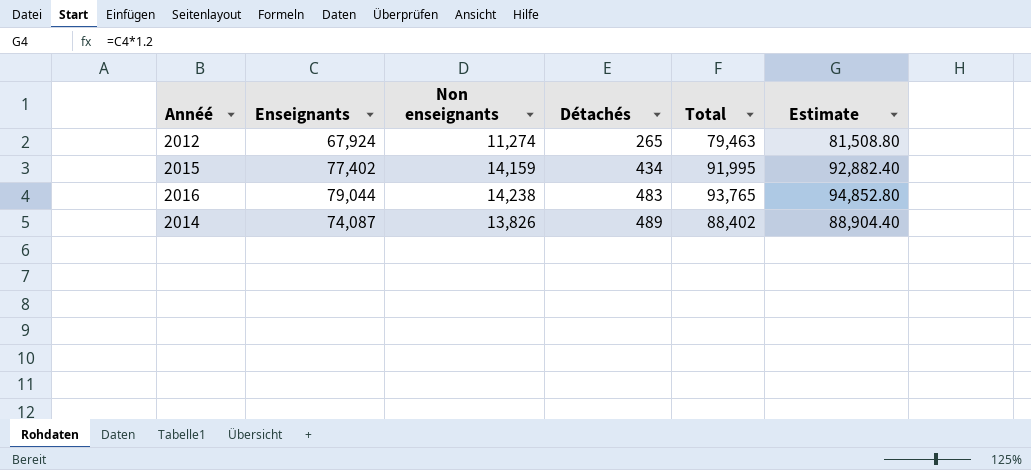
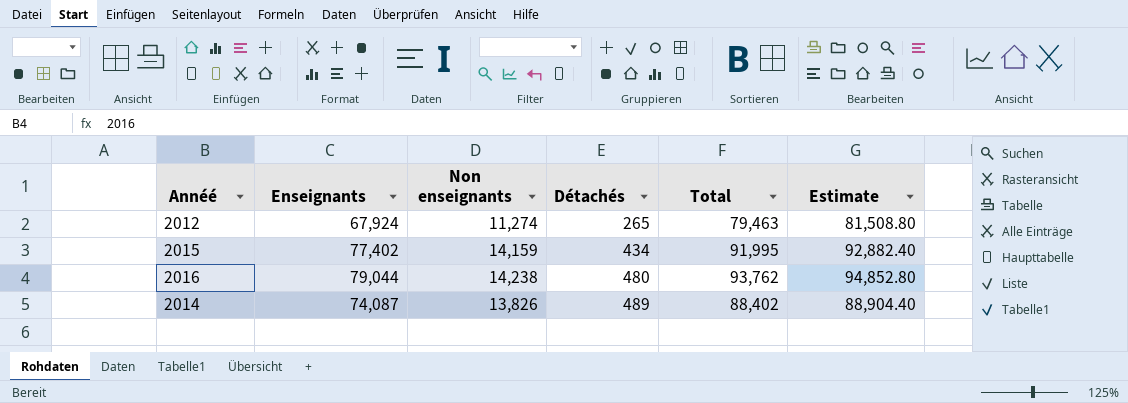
2016 | Détachés: 483 -> 480
2016 | Total: 93,765 -> 93,762

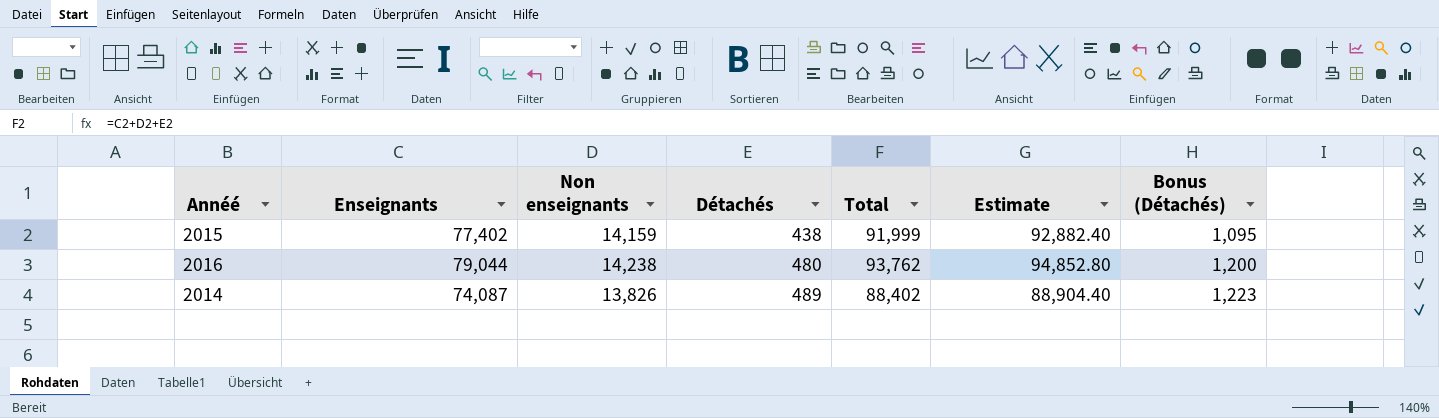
column Bonus (Détachés) | formula: none -> [Détachés] * 2.5
row 2012: 67,924 | 11,274 | 265 | 79,463 | 81,508.80 -> none
2015 | Détachés: 434 -> 438
2015 | Total: 91,995 -> 91,999

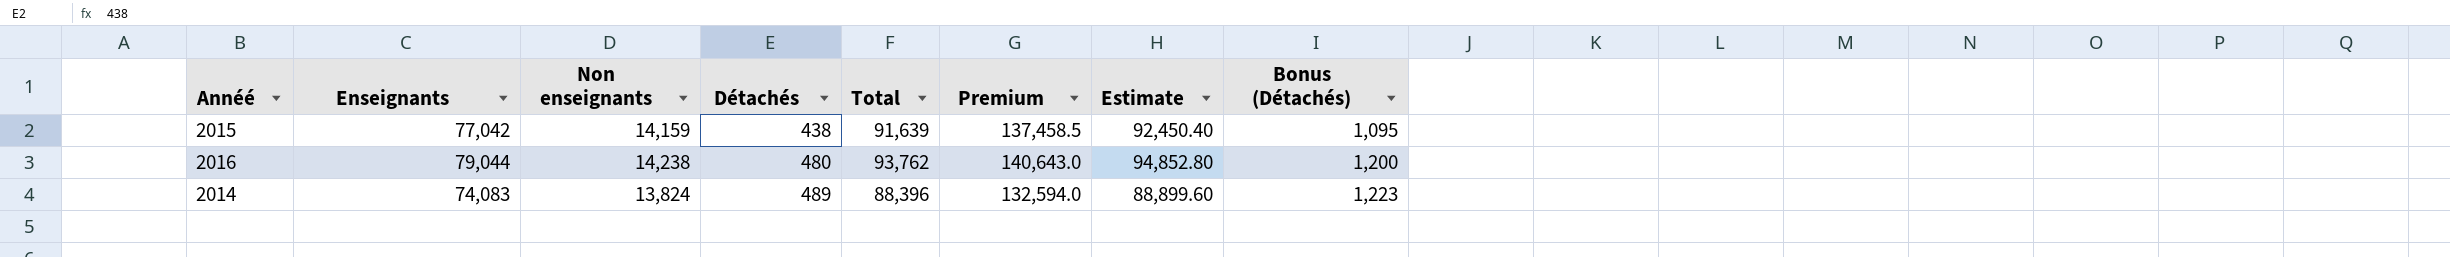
column Premium | formula: none -> [Total] * 1.5
2015 | Enseignants: 77,402 -> 77,042
2015 | Total: 91,999 -> 91,639
2015 | Estimate: 92,882.40 -> 92,450.40
2014 | Enseignants: 74,087 -> 74,083
2014 | Non enseignants: 13,826 -> 13,824
2014 | Total: 88,402 -> 88,396
2014 | Estimate: 88,904.40 -> 88,899.60

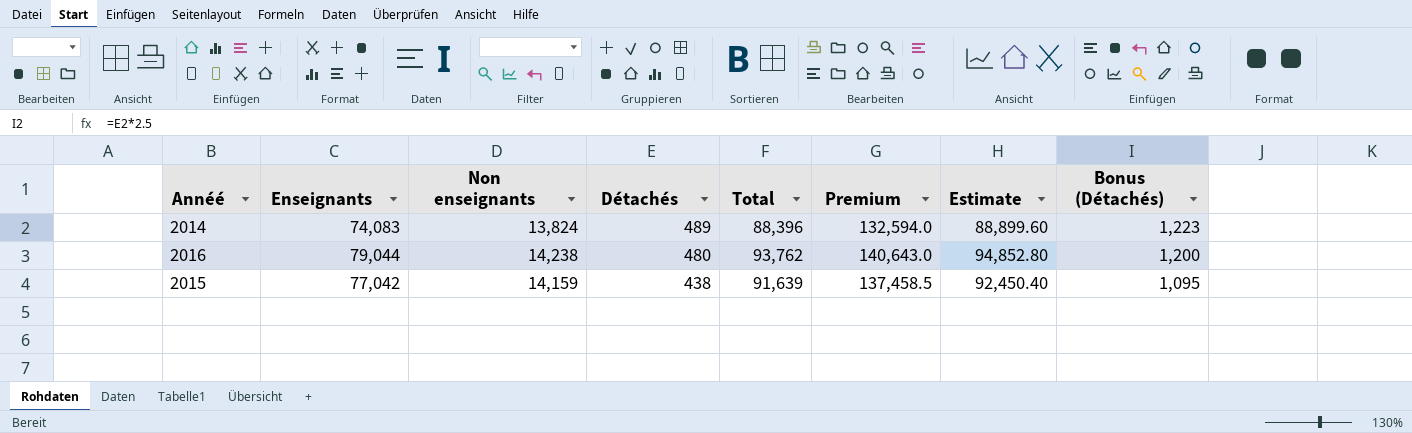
row order: Détachés ascending -> Détachés descending

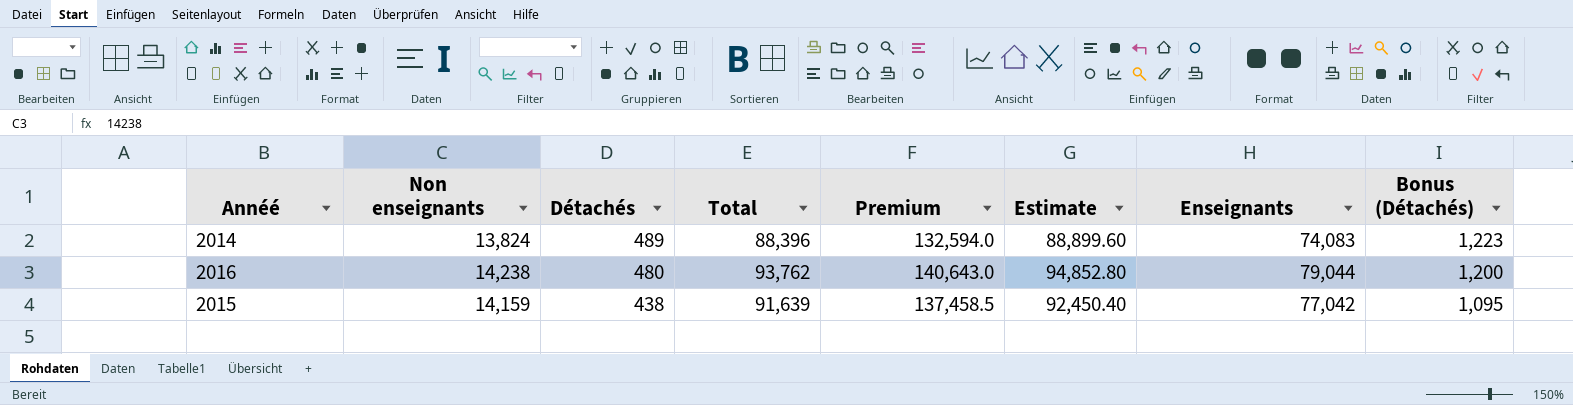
column Enseignants | position: 2 -> 7

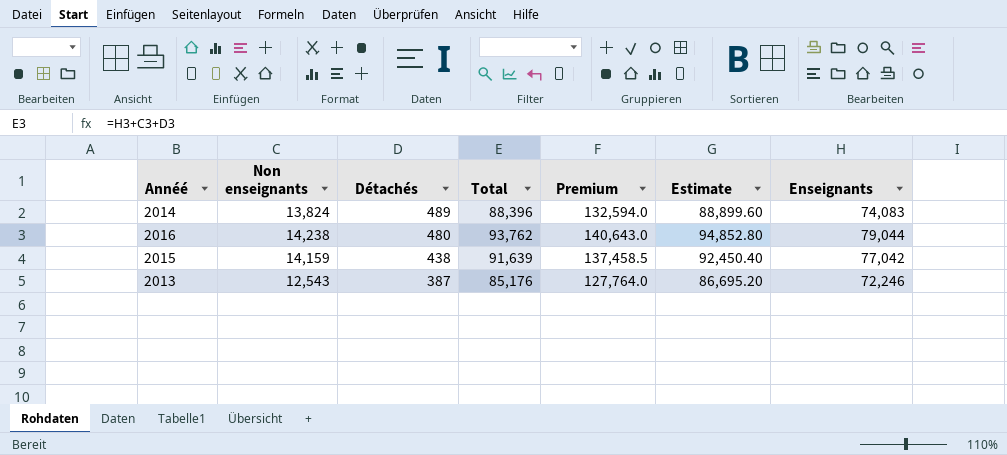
column Bonus (Détachés) | formula: [Détachés] * 2.5 -> none
row 2013: none -> 12,543 | 387 | 85,176 | 127,764.0 | 86,695.20 | 72,246

